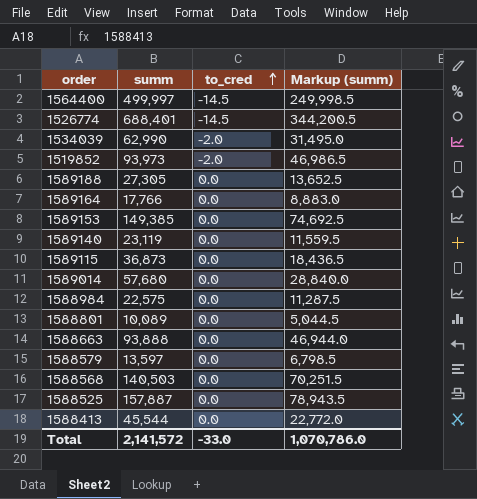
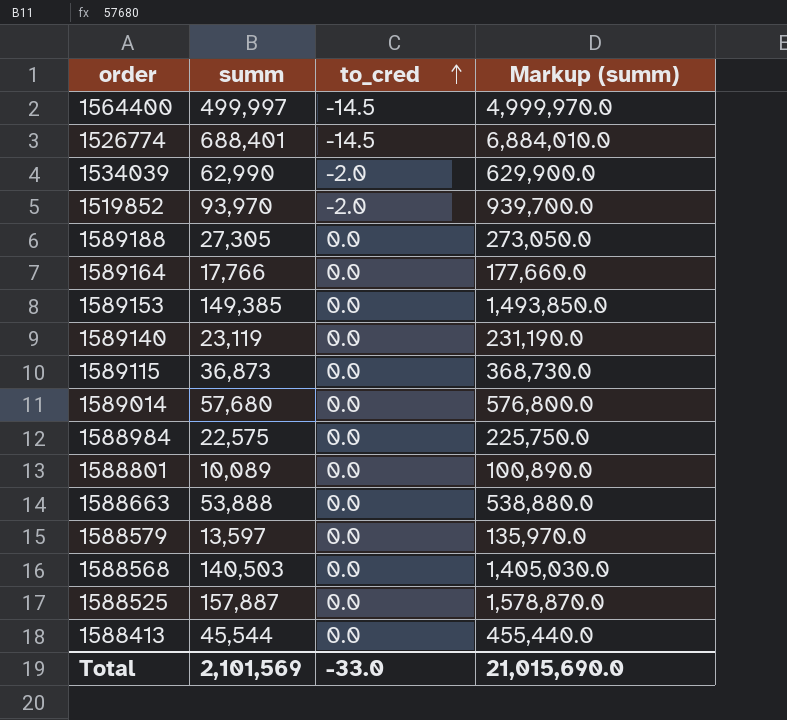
column Markup (summ) | formula: [summ] * 0.5 -> [summ] * 10
1519852 | summ: 93,973 -> 93,970
1588663 | summ: 93,888 -> 53,888
Total | summ: 2,141,572 -> 2,101,569
Total | Markup (summ): 1,070,786.0 -> 21,015,690.0

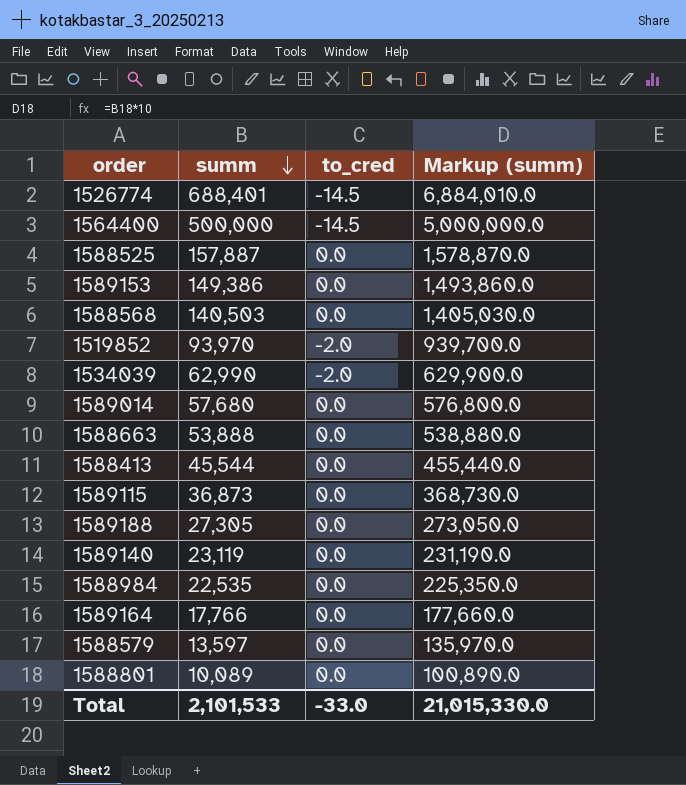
row order: to_cred ascending -> summ descending
1564400 | summ: 499,997 -> 500,000
1564400 | Markup (summ): 4,999,970.0 -> 5,000,000.0
1589153 | summ: 149,385 -> 149,386
1589153 | Markup (summ): 1,493,850.0 -> 1,493,860.0
1588984 | summ: 22,575 -> 22,535
1588984 | Markup (summ): 225,750.0 -> 225,350.0
Total | summ: 2,101,569 -> 2,101,533
Total | Markup (summ): 21,015,690.0 -> 21,015,330.0

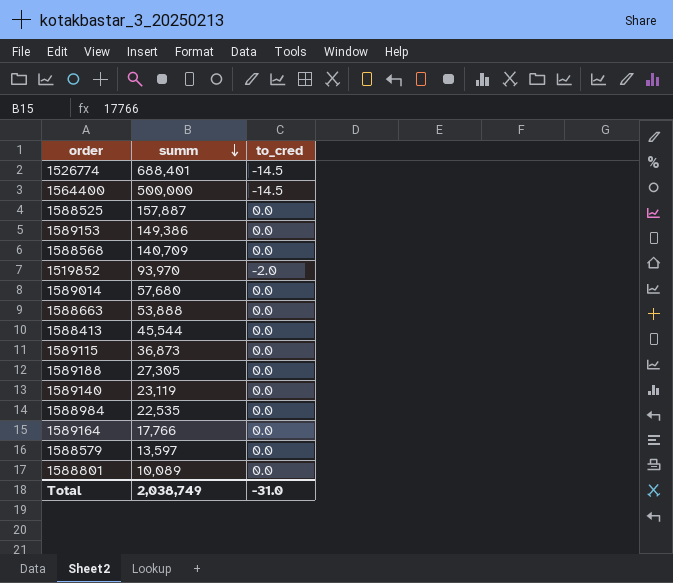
column Markup (summ) | formula: [summ] * 10 -> none
row 1534039: 62,990 | -2.0 | 629,900.0 -> none
1588568 | summ: 140,503 -> 140,709
Total | summ: 2,101,533 -> 2,038,749
Total | to_cred: -33.0 -> -31.0

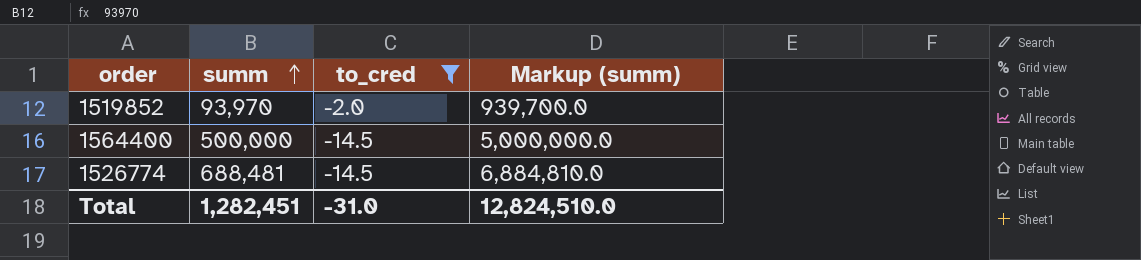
filter: none -> to_cred != 0.0
row order: summ descending -> summ ascending
column Markup (summ) | formula: none -> [summ] * 10
1526774 | summ: 688,401 -> 688,481
Total | summ: 2,038,749 -> 1,282,451

